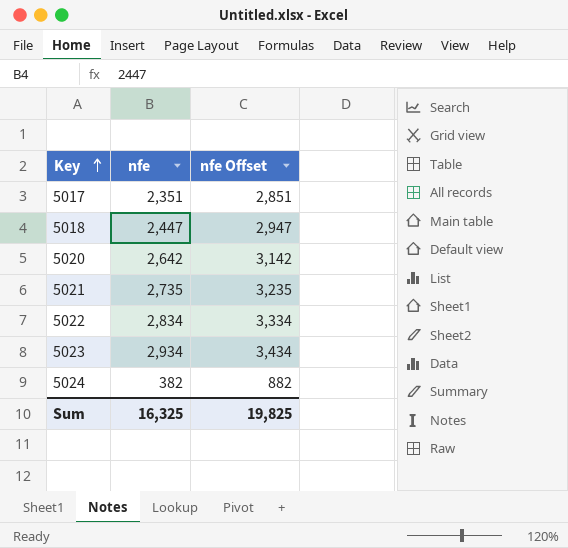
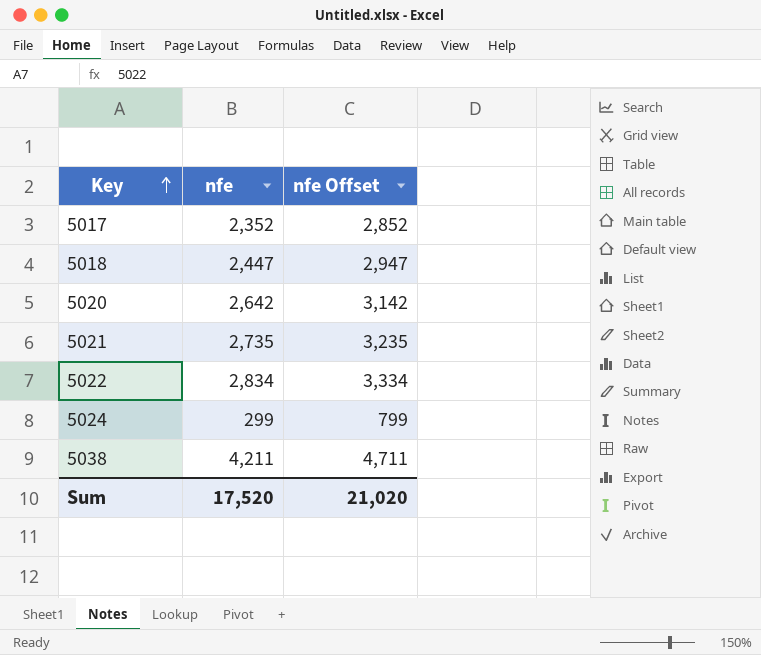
row 5023: 2,934 | 3,434 -> none
5017 | nfe: 2,351 -> 2,352
5017 | nfe Offset: 2,851 -> 2,852
5024 | nfe: 382 -> 299
5024 | nfe Offset: 882 -> 799
row 5038: none -> 4,211 | 4,711
Sum | nfe: 16,325 -> 17,520
Sum | nfe Offset: 19,825 -> 21,020

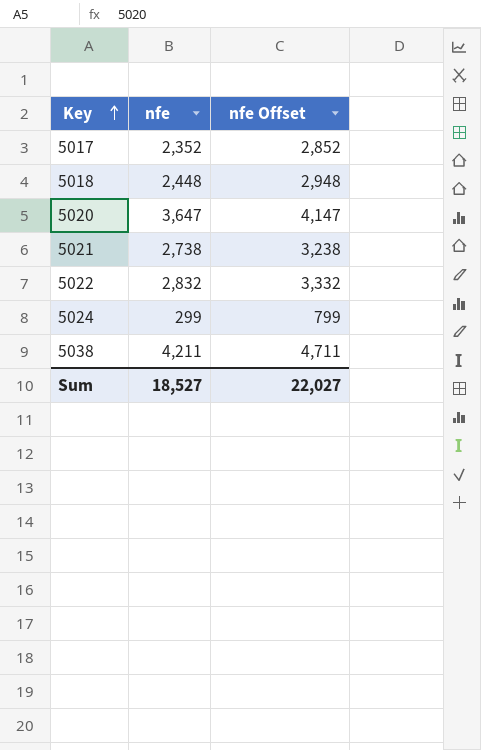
5018 | nfe: 2,447 -> 2,448
5018 | nfe Offset: 2,947 -> 2,948
5020 | nfe: 2,642 -> 3,647
5020 | nfe Offset: 3,142 -> 4,147
5021 | nfe: 2,735 -> 2,738
5021 | nfe Offset: 3,235 -> 3,238
5022 | nfe: 2,834 -> 2,832
5022 | nfe Offset: 3,334 -> 3,332
Sum | nfe: 17,520 -> 18,527
Sum | nfe Offset: 21,020 -> 22,027

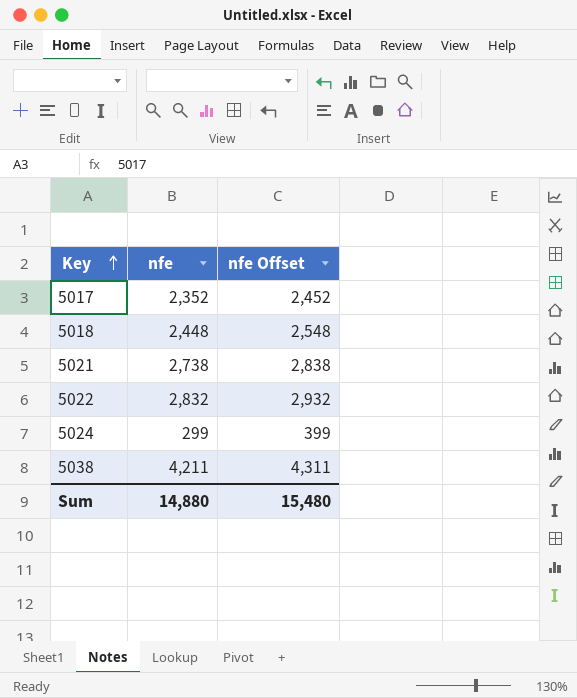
column nfe Offset | formula: [nfe] + 500 -> [nfe] + 100
row 5020: 3,647 | 4,147 -> none
Sum | nfe: 18,527 -> 14,880
Sum | nfe Offset: 22,027 -> 15,480

